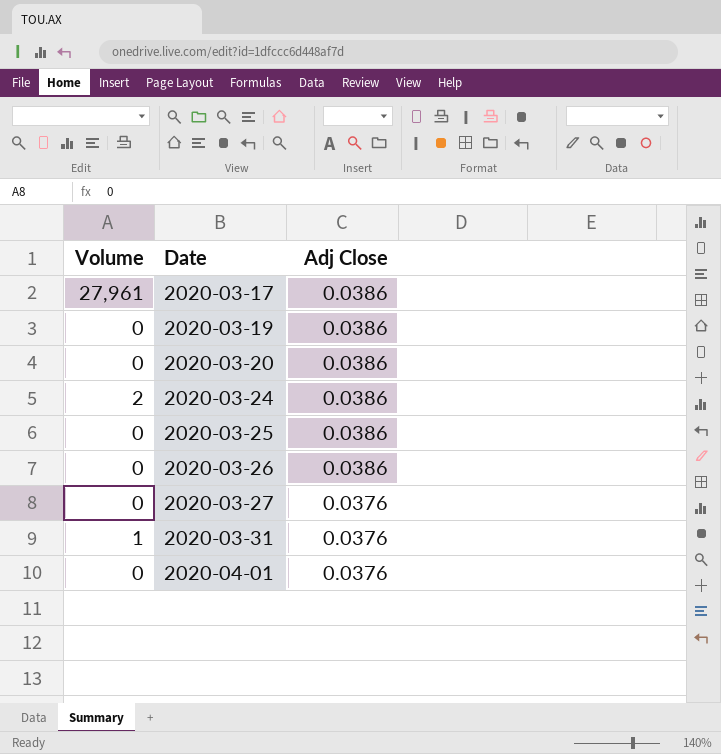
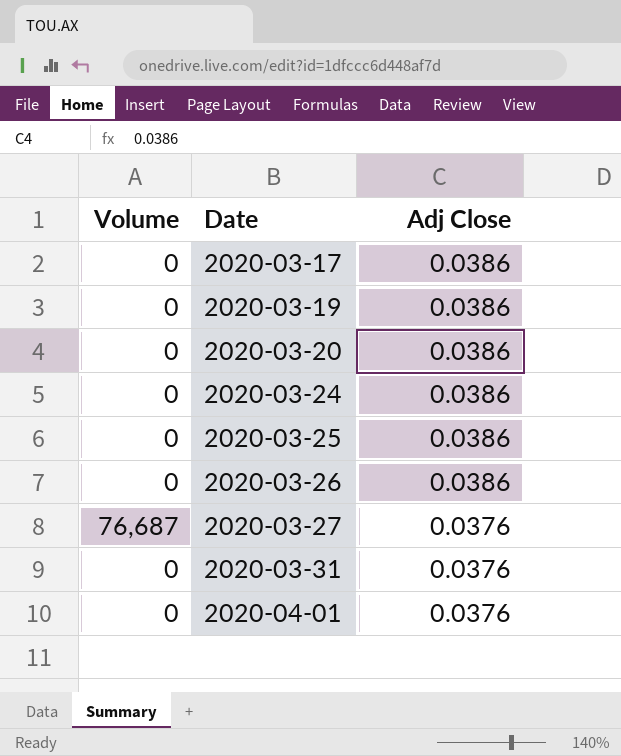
2020-03-17 | Volume: 27,961 -> 0
2020-03-24 | Volume: 2 -> 0
2020-03-27 | Volume: 0 -> 76,687
2020-03-31 | Volume: 1 -> 0

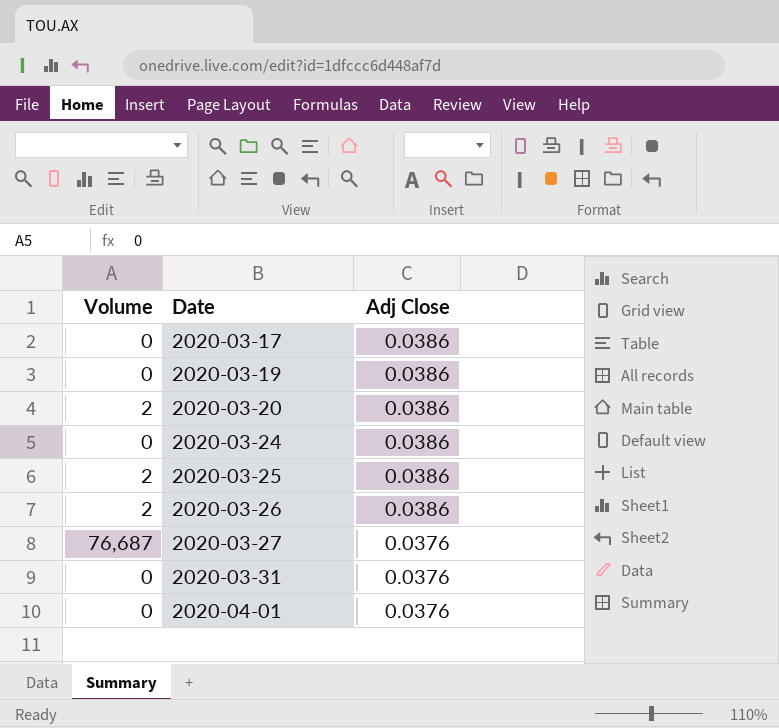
2020-03-20 | Volume: 0 -> 2
2020-03-25 | Volume: 0 -> 2
2020-03-26 | Volume: 0 -> 2

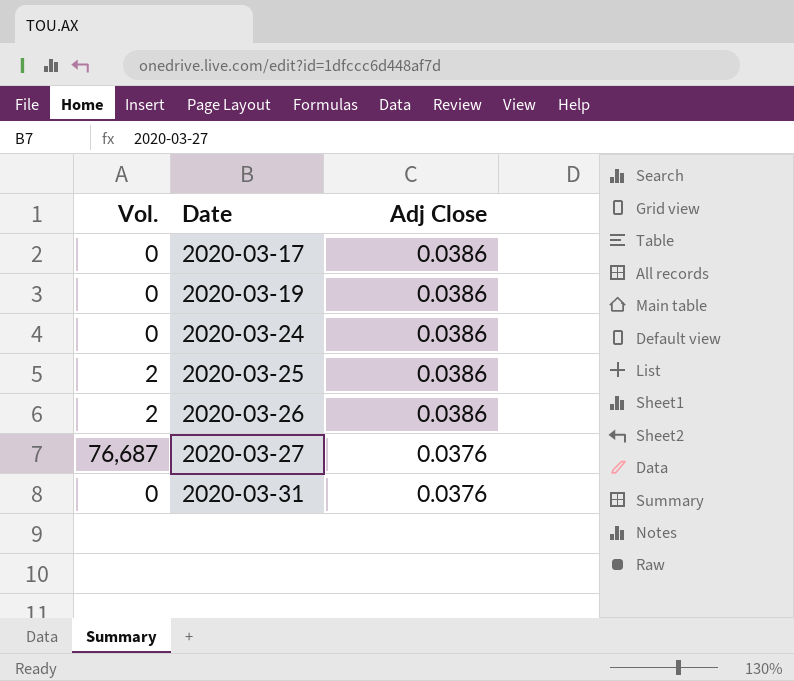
column name: Volume -> Vol.
row 2020-03-20: 2 | 0.0386 -> none
row 2020-04-01: 0 | 0.0376 -> none

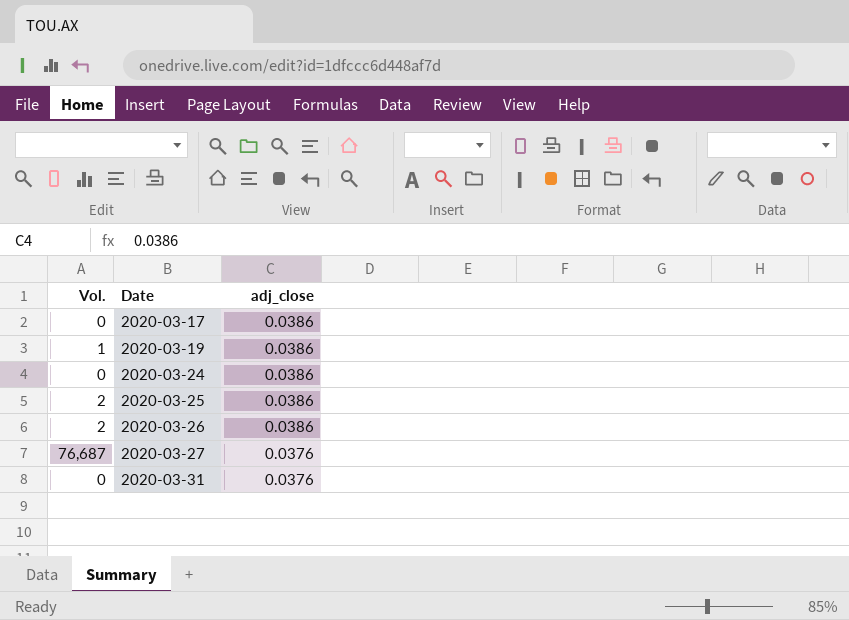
column name: Adj Close -> adj_close
2020-03-19 | Vol.: 0 -> 1

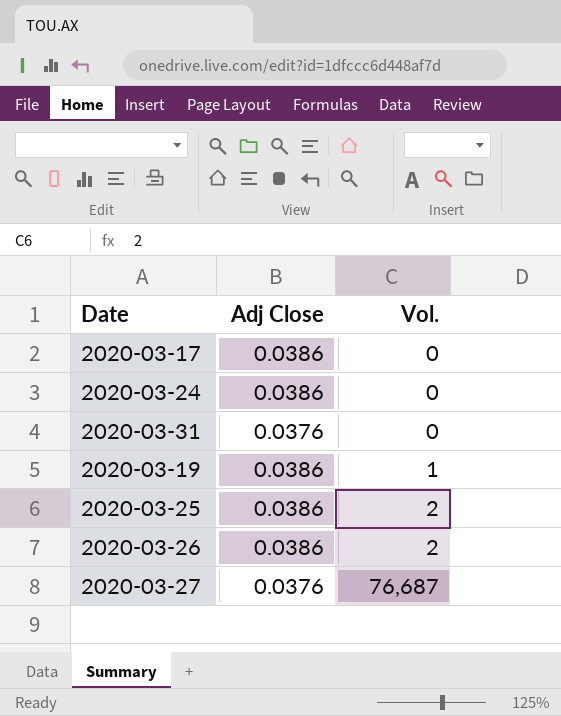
row order: Date ascending -> Vol. ascending
column name: adj_close -> Adj Close
column Vol. | position: 1 -> 3

